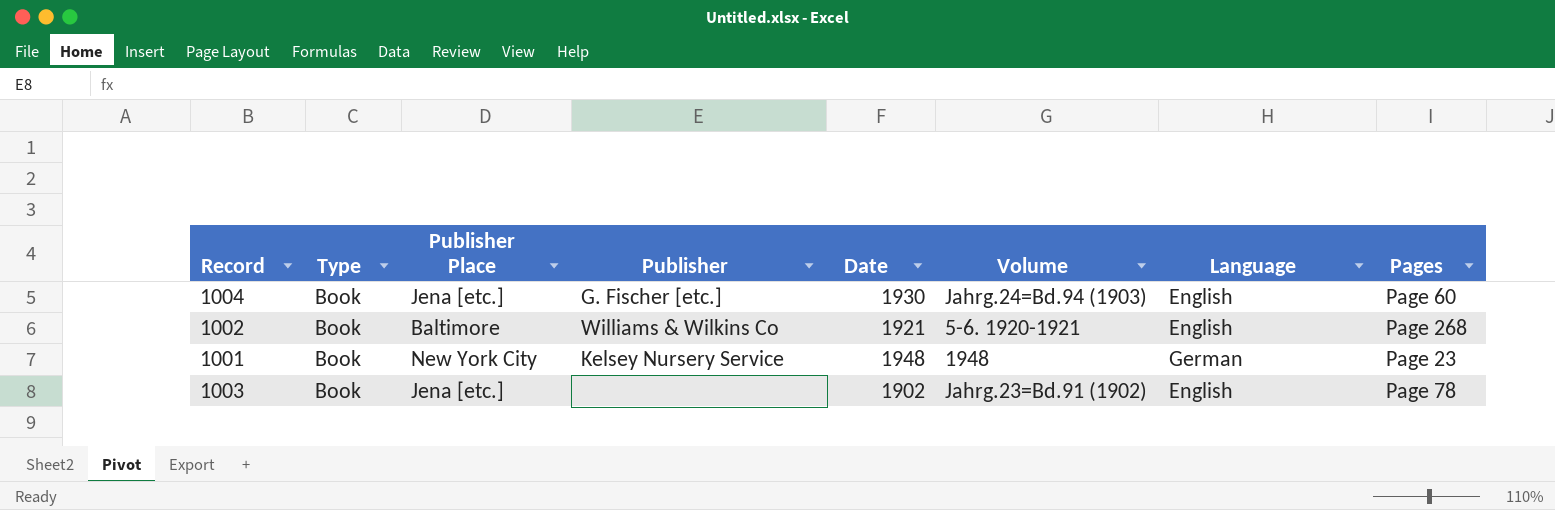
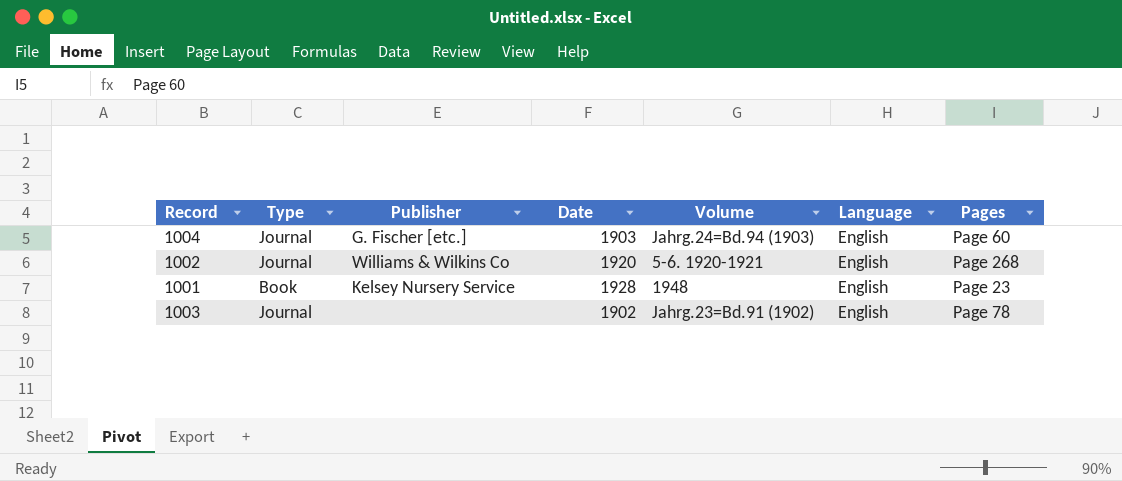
column Publisher Place | position: 3 -> none
1004 | Type: Book -> Journal
1004 | Date: 1930 -> 1903
1002 | Type: Book -> Journal
1002 | Date: 1921 -> 1920
1001 | Date: 1948 -> 1928
1001 | Language: German -> English
1003 | Type: Book -> Journal

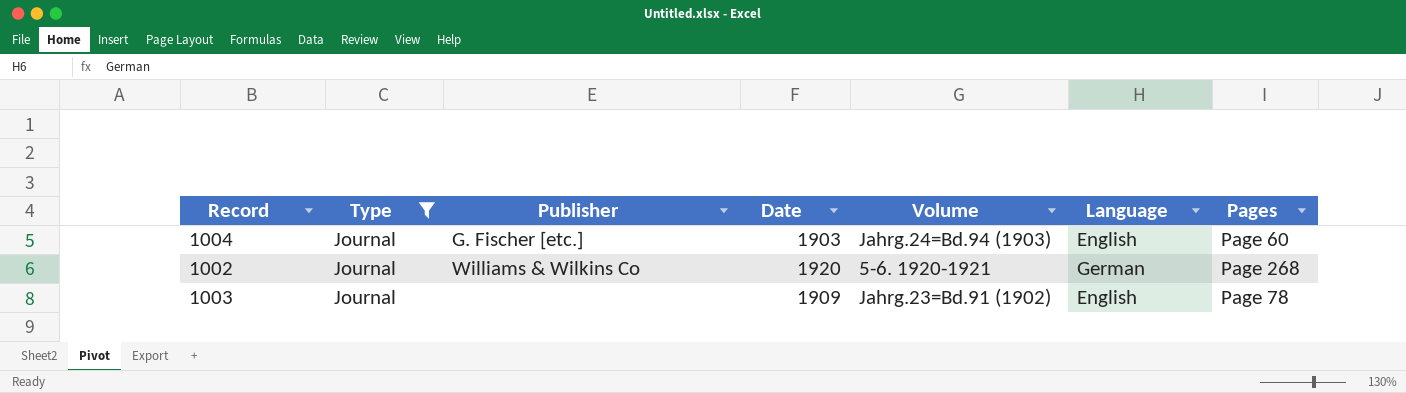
filter: none -> Type = Journal
1002 | Language: English -> German
1003 | Date: 1902 -> 1909

